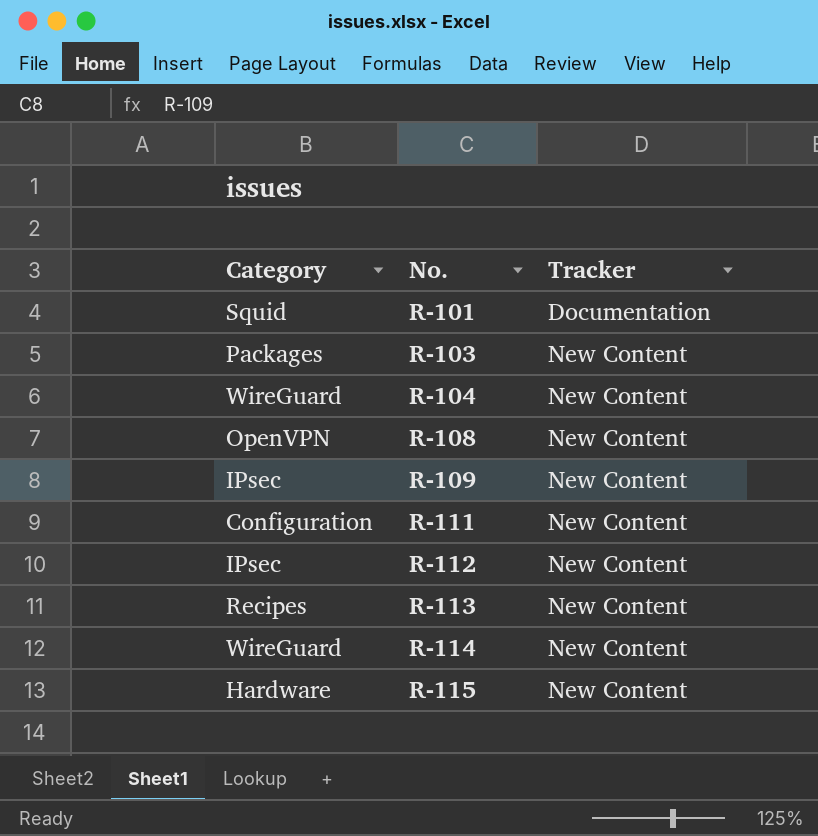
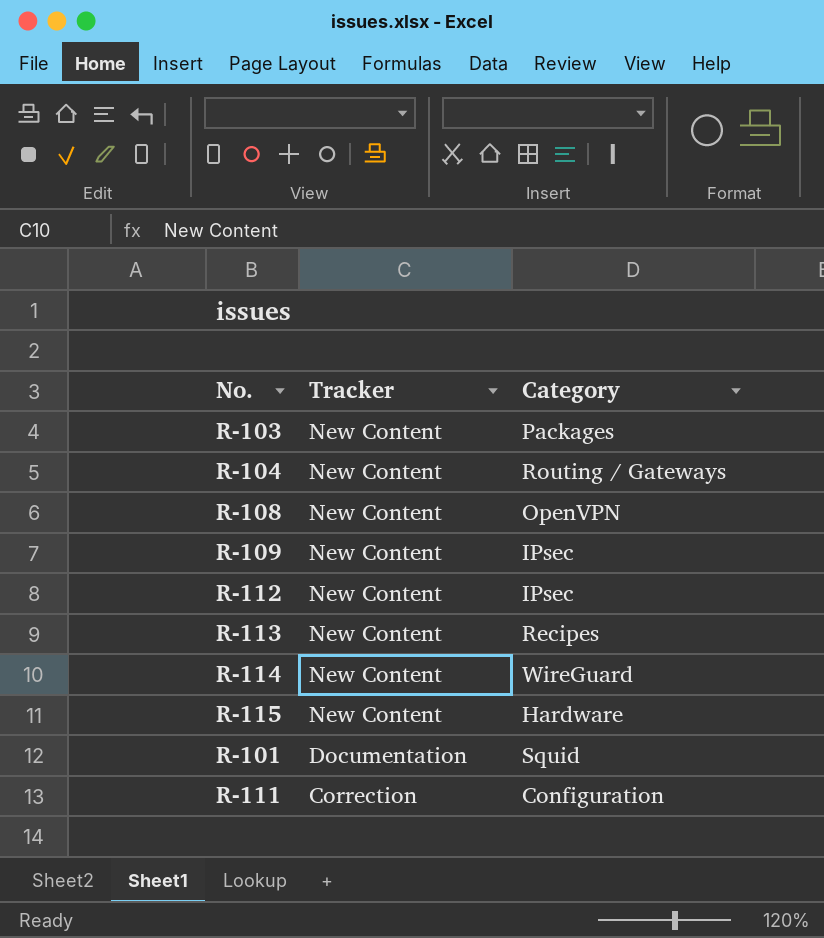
row order: No. ascending -> Tracker descending
column Category | position: 1 -> 3
R-104 | Category: WireGuard -> Routing / Gateways
R-111 | Tracker: New Content -> Correction

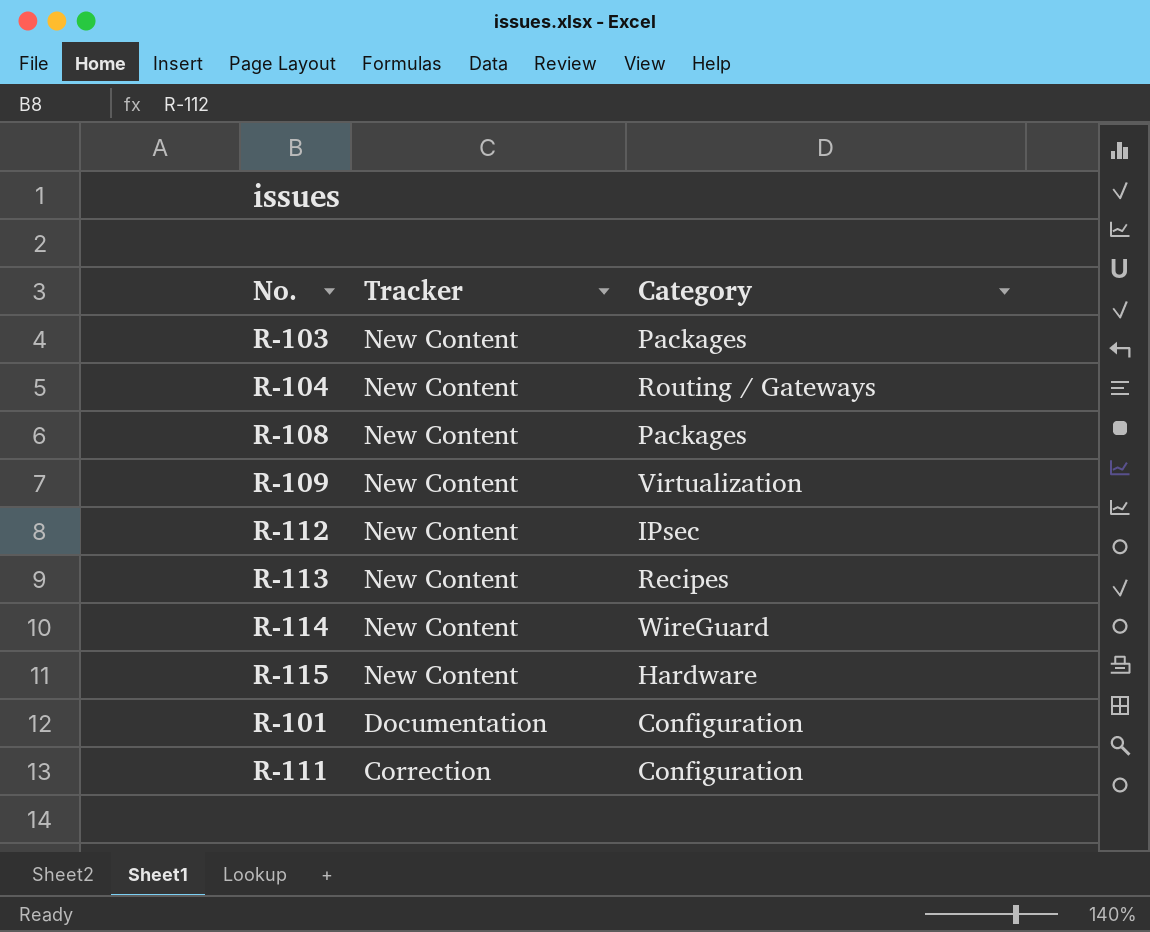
R-108 | Category: OpenVPN -> Packages
R-109 | Category: IPsec -> Virtualization
R-101 | Category: Squid -> Configuration

